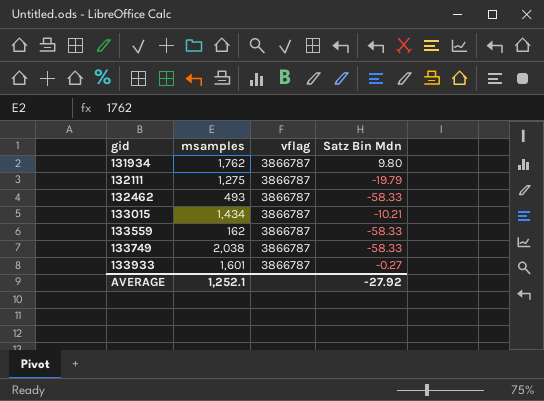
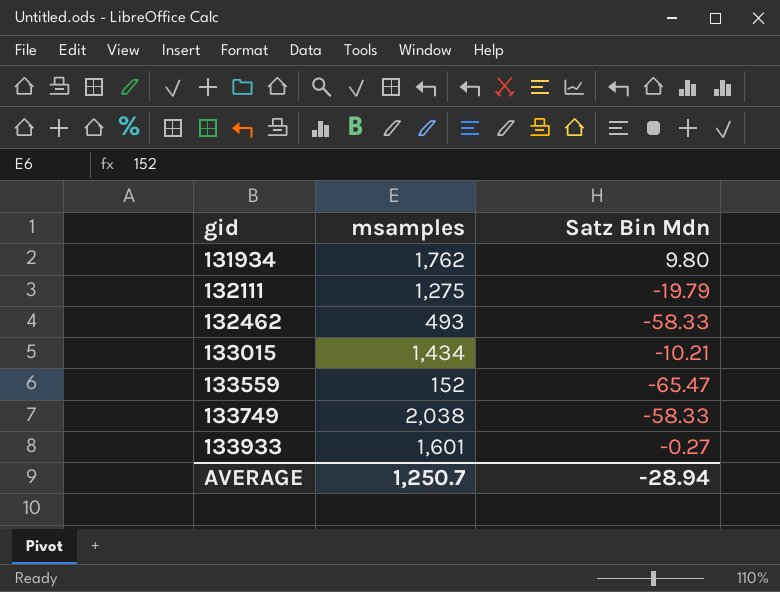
column vflag | position: 3 -> none
133559 | msamples: 162 -> 152
133559 | Satz Bin Mdn: -58.33 -> -65.47
AVERAGE | msamples: 1,252.1 -> 1,250.7
AVERAGE | Satz Bin Mdn: -27.92 -> -28.94

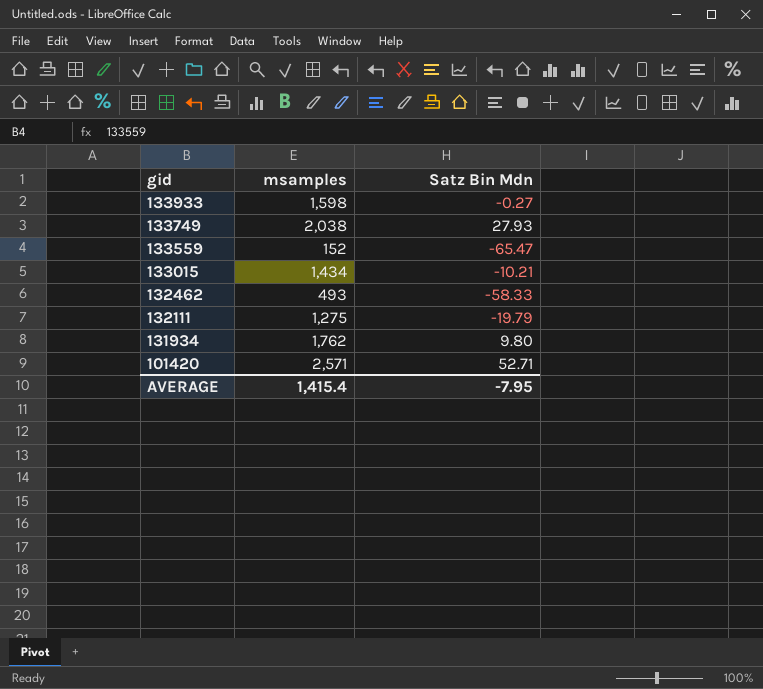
row order: gid ascending -> gid descending
133933 | msamples: 1,601 -> 1,598
133749 | Satz Bin Mdn: -58.33 -> 27.93
row 101420: none -> 2,571 | 52.71
AVERAGE | msamples: 1,250.7 -> 1,415.4
AVERAGE | Satz Bin Mdn: -28.94 -> -7.95

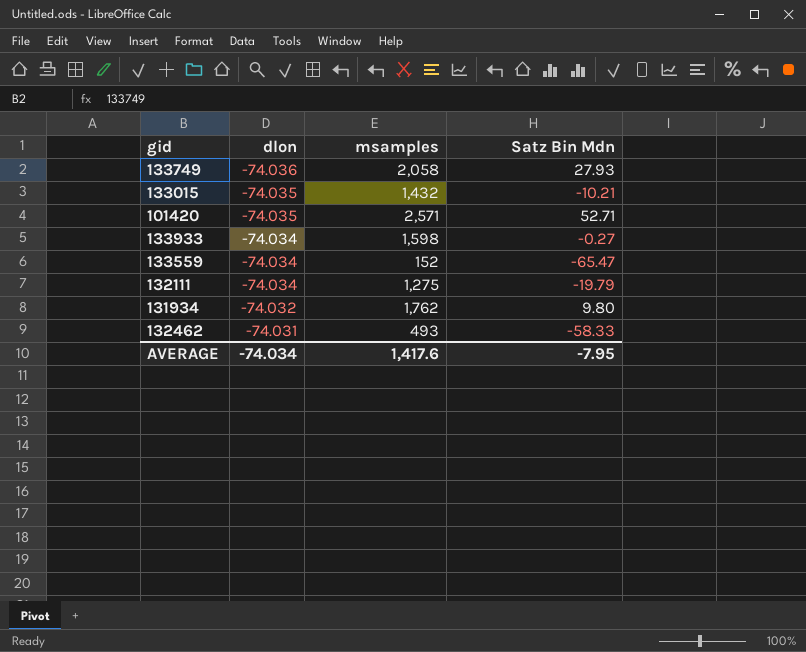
row order: gid descending -> dlon ascending
column dlon | position: none -> 2
133749 | msamples: 2,038 -> 2,058
133015 | msamples: 1,434 -> 1,432
AVERAGE | msamples: 1,415.4 -> 1,417.6

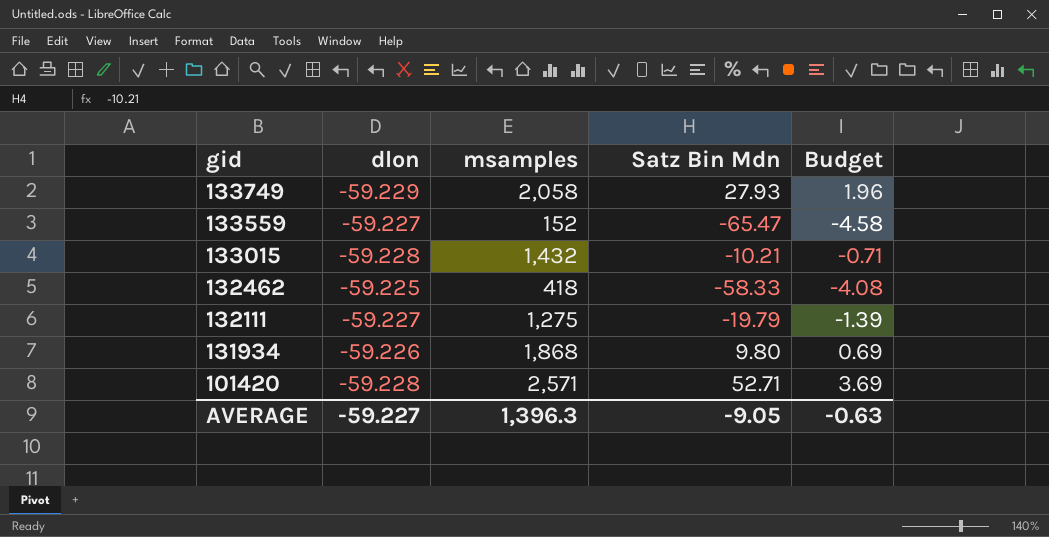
row order: dlon ascending -> gid descending
column Budget | formula: none -> [Satz Bin Mdn] * 0.07
row 133933: -74.034 | 1,598 | -0.27 -> none
133749 | dlon: -74.036 -> -59.229
133559 | dlon: -74.034 -> -59.227
133015 | dlon: -74.035 -> -59.228
132462 | dlon: -74.031 -> -59.225
132462 | msamples: 493 -> 418
132111 | dlon: -74.034 -> -59.227
131934 | dlon: -74.032 -> -59.226
131934 | msamples: 1,762 -> 1,868
101420 | dlon: -74.035 -> -59.228
AVERAGE | dlon: -74.034 -> -59.227
AVERAGE | msamples: 1,417.6 -> 1,396.3
AVERAGE | Satz Bin Mdn: -7.95 -> -9.05

